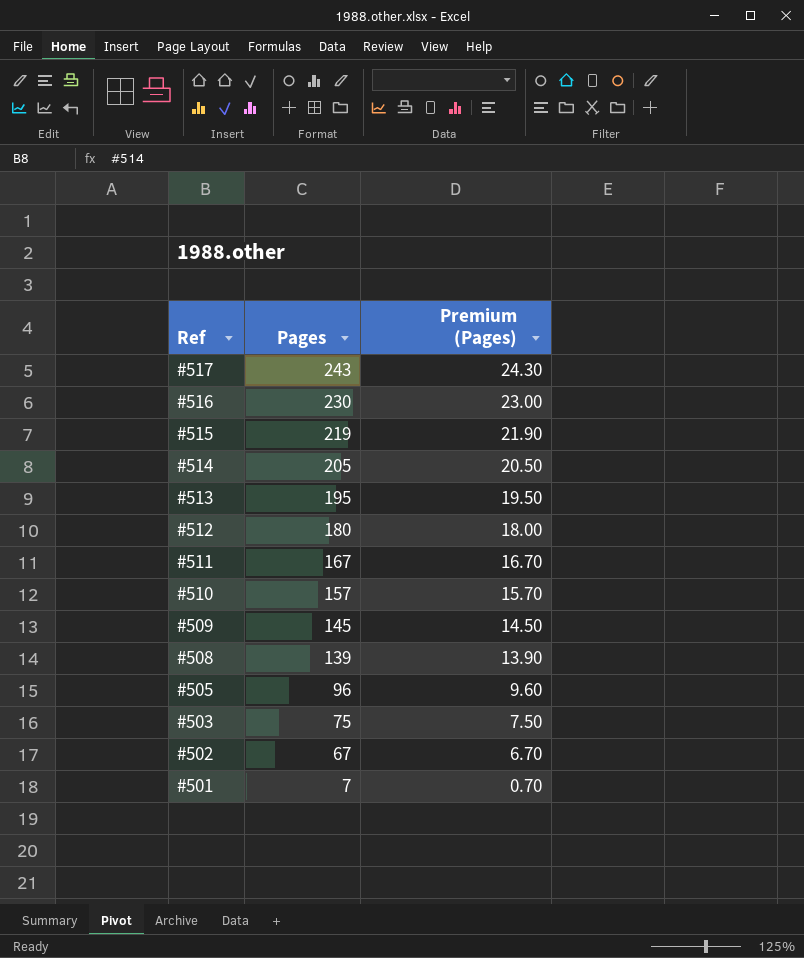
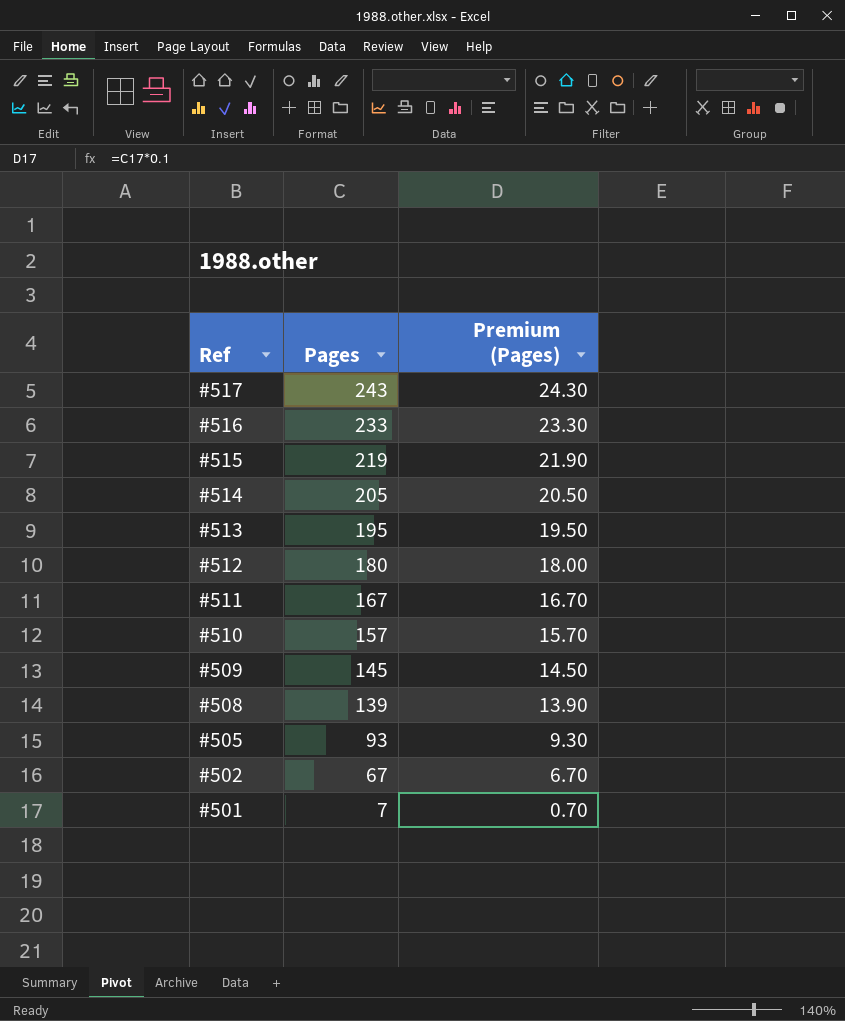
row #503: 75 | 7.50 -> none
#516 | Pages: 230 -> 233
#516 | Premium (Pages): 23.00 -> 23.30
#505 | Pages: 96 -> 93
#505 | Premium (Pages): 9.60 -> 9.30

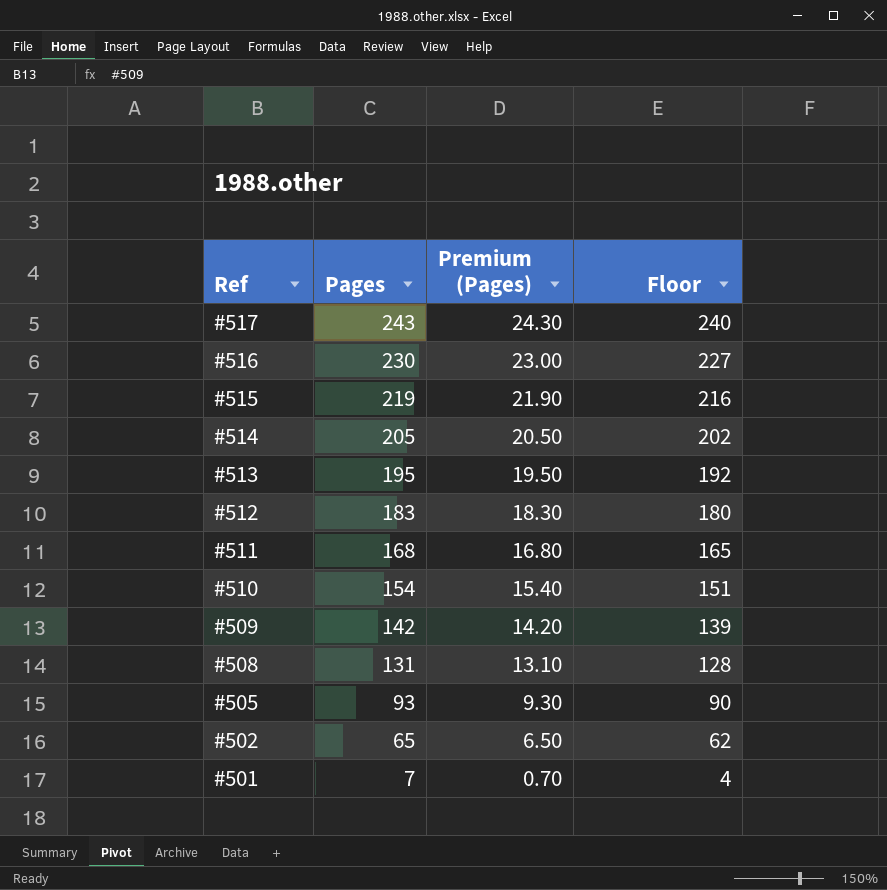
column Floor | formula: none -> [Pages] - 3
#516 | Pages: 233 -> 230
#516 | Premium (Pages): 23.30 -> 23.00
#512 | Pages: 180 -> 183
#512 | Premium (Pages): 18.00 -> 18.30
#511 | Pages: 167 -> 168
#511 | Premium (Pages): 16.70 -> 16.80
#510 | Pages: 157 -> 154
#510 | Premium (Pages): 15.70 -> 15.40
#509 | Pages: 145 -> 142
#509 | Premium (Pages): 14.50 -> 14.20
#508 | Pages: 139 -> 131
#508 | Premium (Pages): 13.90 -> 13.10
#502 | Pages: 67 -> 65
#502 | Premium (Pages): 6.70 -> 6.50

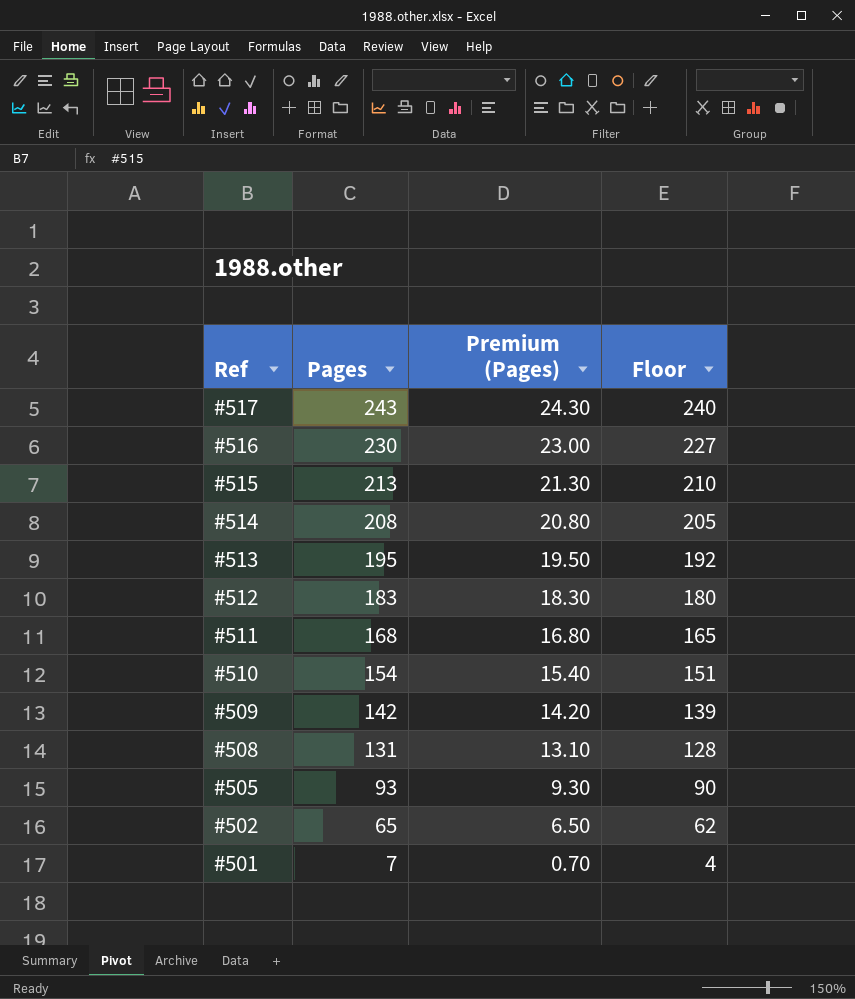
#515 | Pages: 219 -> 213
#515 | Premium (Pages): 21.90 -> 21.30
#515 | Floor: 216 -> 210
#514 | Pages: 205 -> 208
#514 | Premium (Pages): 20.50 -> 20.80
#514 | Floor: 202 -> 205

